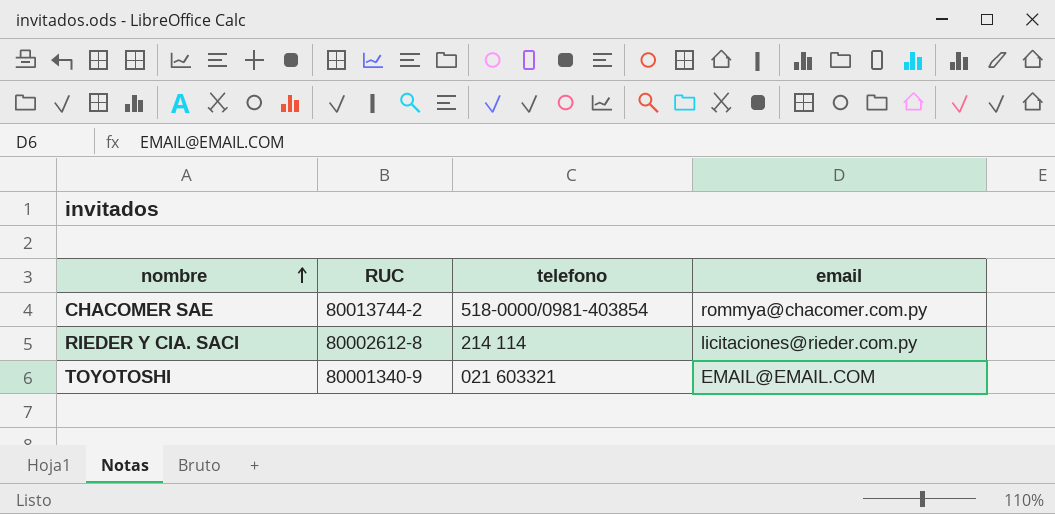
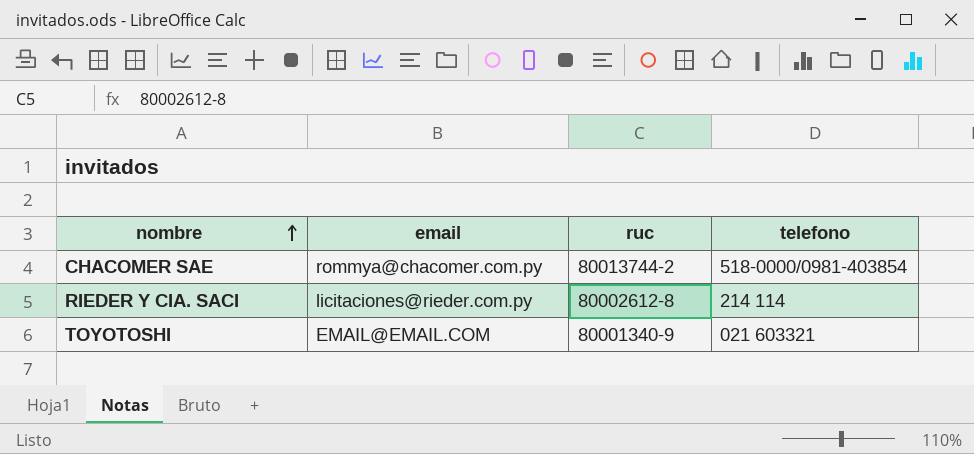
column email | position: 4 -> 2
column name: RUC -> ruc

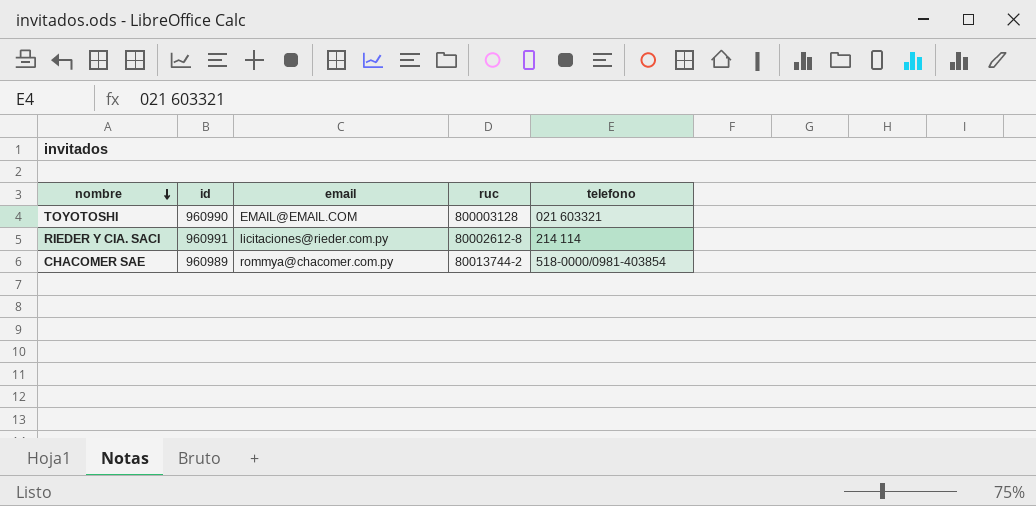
row order: nombre ascending -> nombre descending
column id | position: none -> 2
TOYOTOSHI | ruc: 80001340-9 -> 800003128

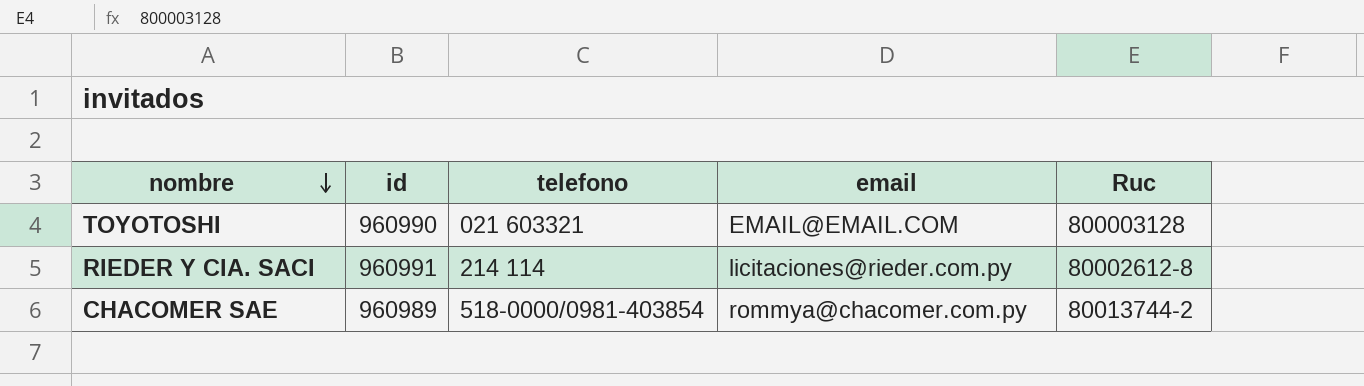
column telefono | position: 5 -> 3
column name: ruc -> Ruc

